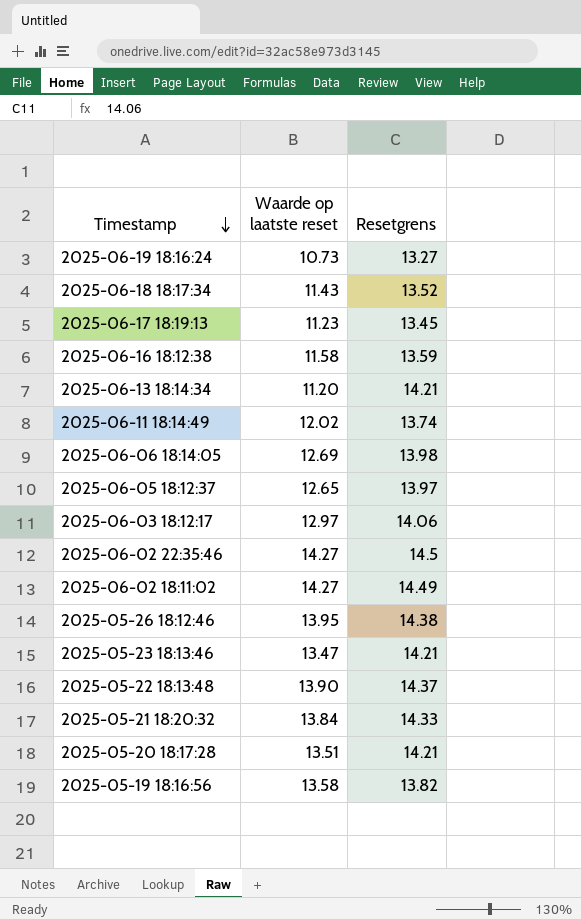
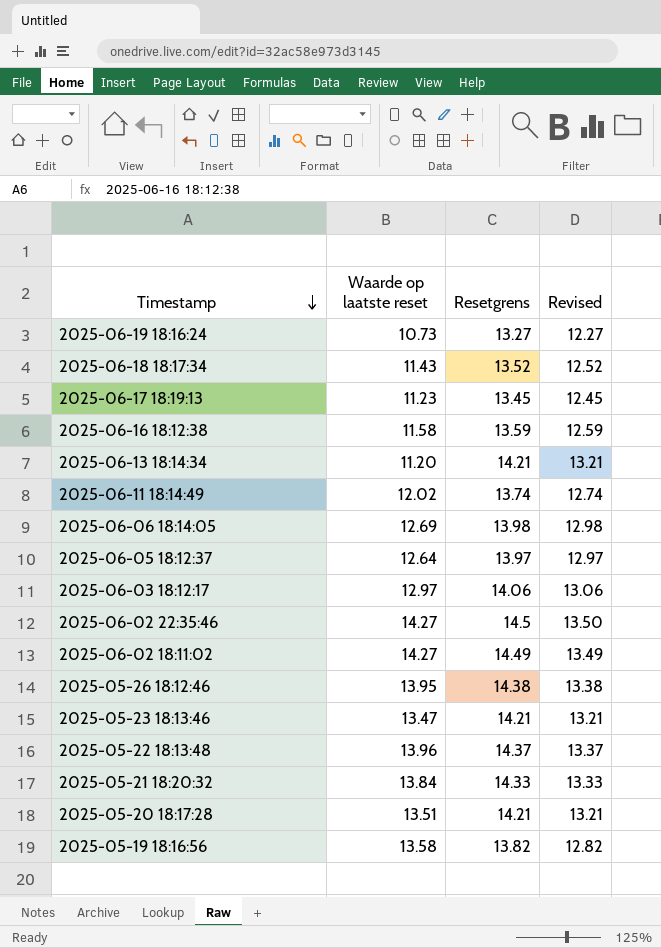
column Revised | formula: none -> [Resetgrens] - 1
2025-06-05 18:12:37 | Waarde op laatste reset: 12.65 -> 12.64
2025-05-22 18:13:48 | Waarde op laatste reset: 13.90 -> 13.96

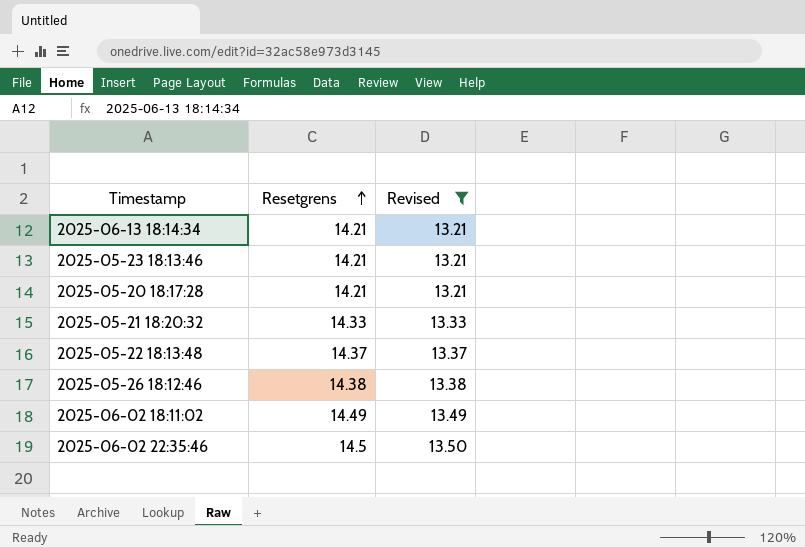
filter: none -> Revised >= 13.21
row order: Timestamp descending -> Resetgrens ascending
column Waarde op laatste reset | position: 2 -> none

